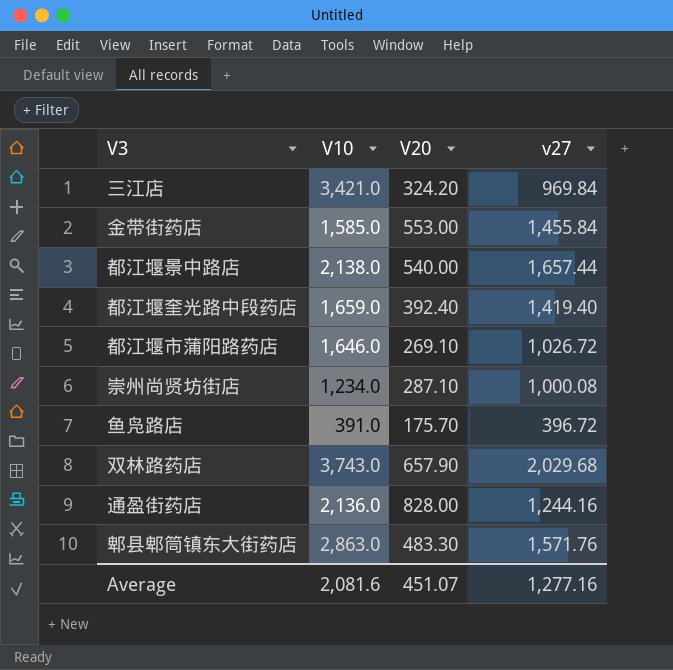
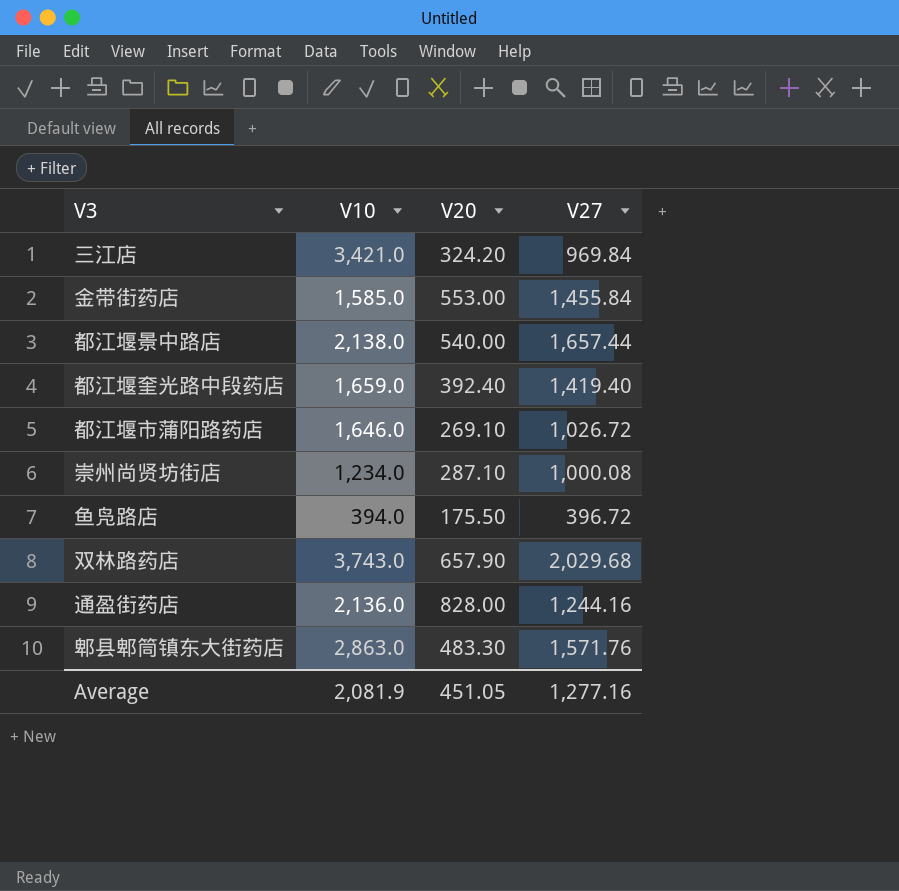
column name: v27 -> V27
鱼凫路店 | V10: 391.0 -> 394.0
鱼凫路店 | V20: 175.70 -> 175.50
Average | V10: 2,081.6 -> 2,081.9
Average | V20: 451.07 -> 451.05

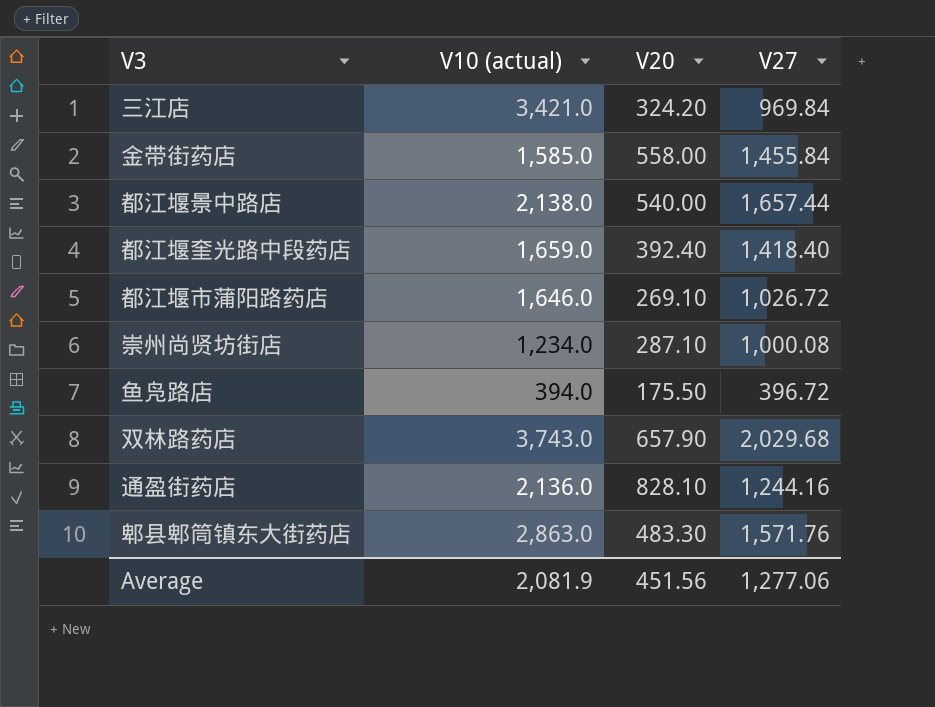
column name: V10 -> V10 (actual)
金带街药店 | V20: 553.00 -> 558.00
都江堰奎光路中段药店 | V27: 1,419.40 -> 1,418.40
通盈街药店 | V20: 828.00 -> 828.10
Average | V20: 451.05 -> 451.56
Average | V27: 1,277.16 -> 1,277.06

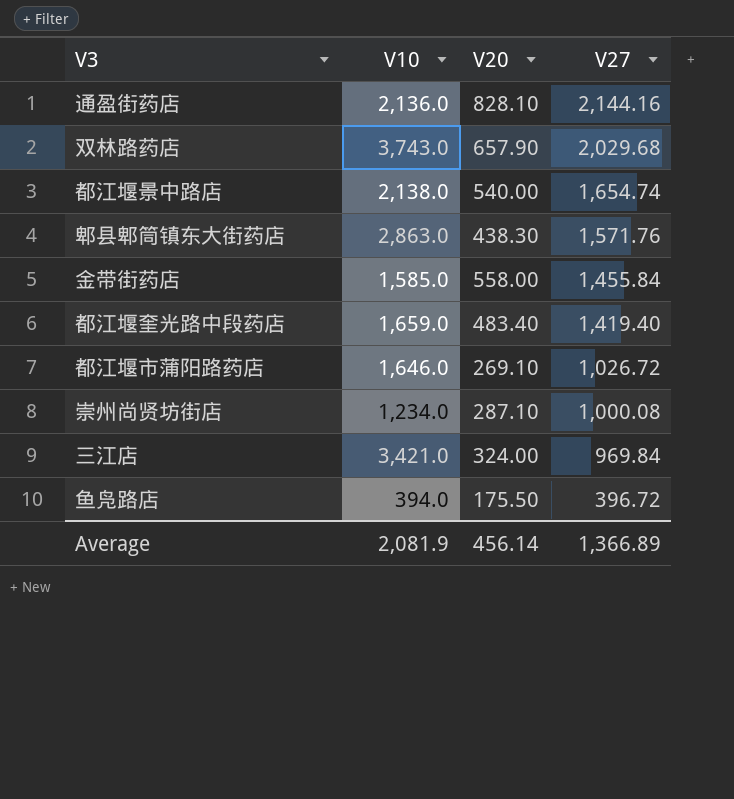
row order: none -> V27 descending
column name: V10 (actual) -> V10
通盈街药店 | V27: 1,244.16 -> 2,144.16
都江堰景中路店 | V27: 1,657.44 -> 1,654.74
郫县郫筒镇东大街药店 | V20: 483.30 -> 438.30
都江堰奎光路中段药店 | V20: 392.40 -> 483.40
都江堰奎光路中段药店 | V27: 1,418.40 -> 1,419.40
三江店 | V20: 324.20 -> 324.00
Average | V20: 451.56 -> 456.14
Average | V27: 1,277.06 -> 1,366.89

